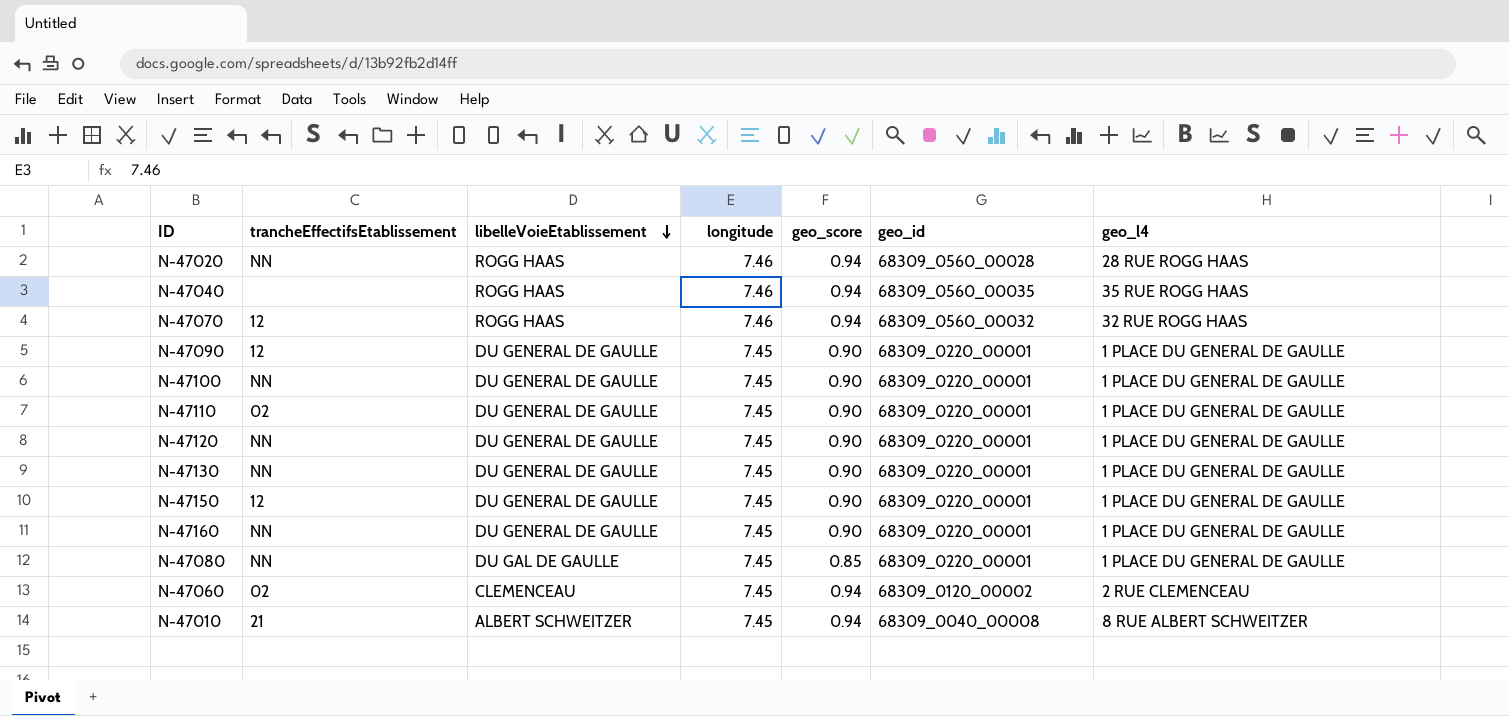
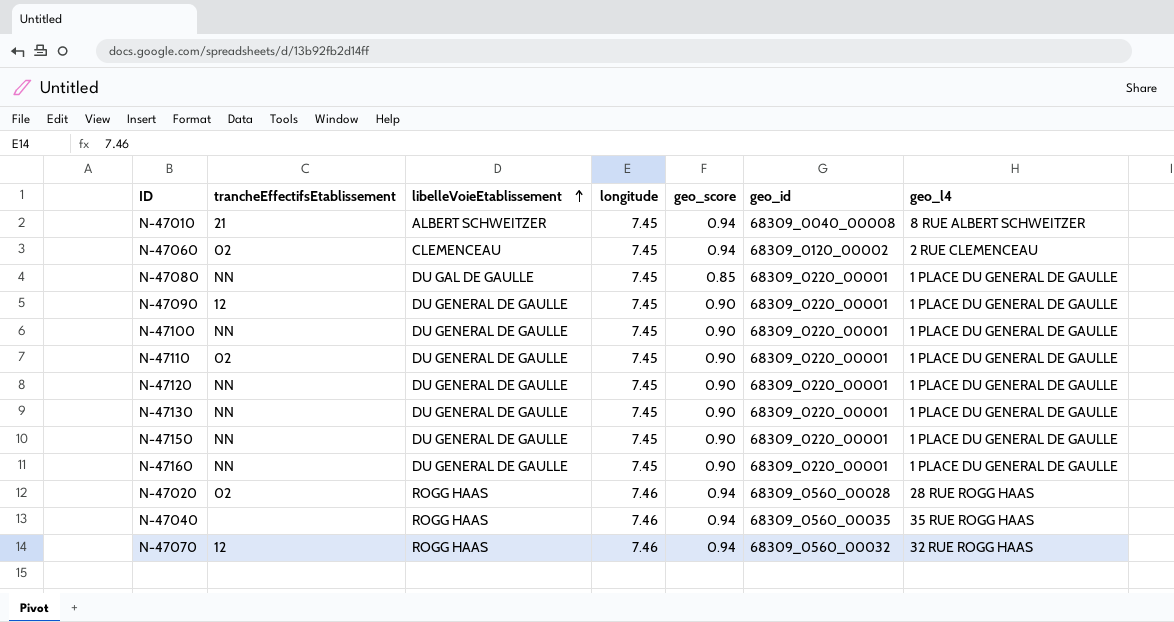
row order: libelleVoieEtablissement descending -> libelleVoieEtablissement ascending
N-47150 | trancheEffectifsEtablissement: 12 -> NN
N-47020 | trancheEffectifsEtablissement: NN -> 02

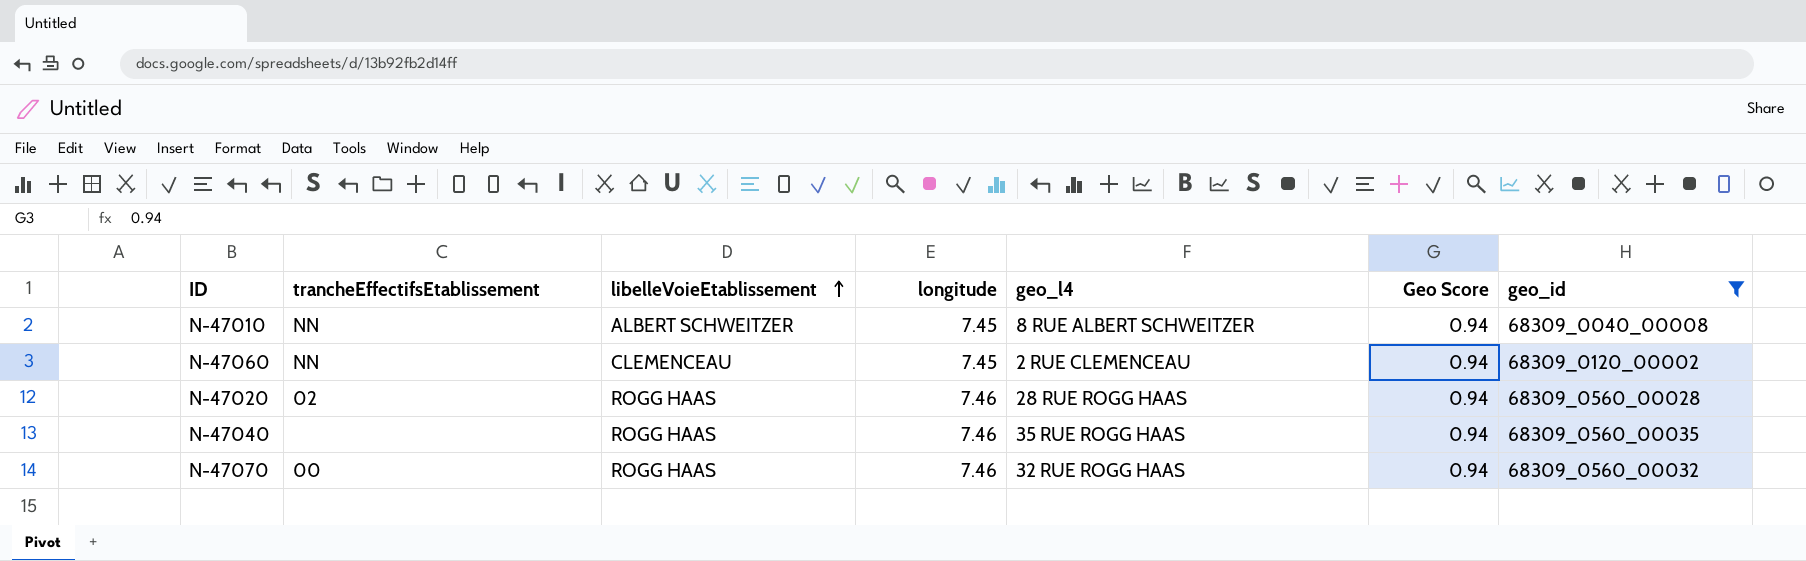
filter: none -> geo_id != 68309_0220_00001
column geo_l4 | position: 7 -> 5
column name: geo_score -> Geo Score
N-47010 | trancheEffectifsEtablissement: 21 -> NN
N-47060 | trancheEffectifsEtablissement: 02 -> NN
N-47070 | trancheEffectifsEtablissement: 12 -> 00

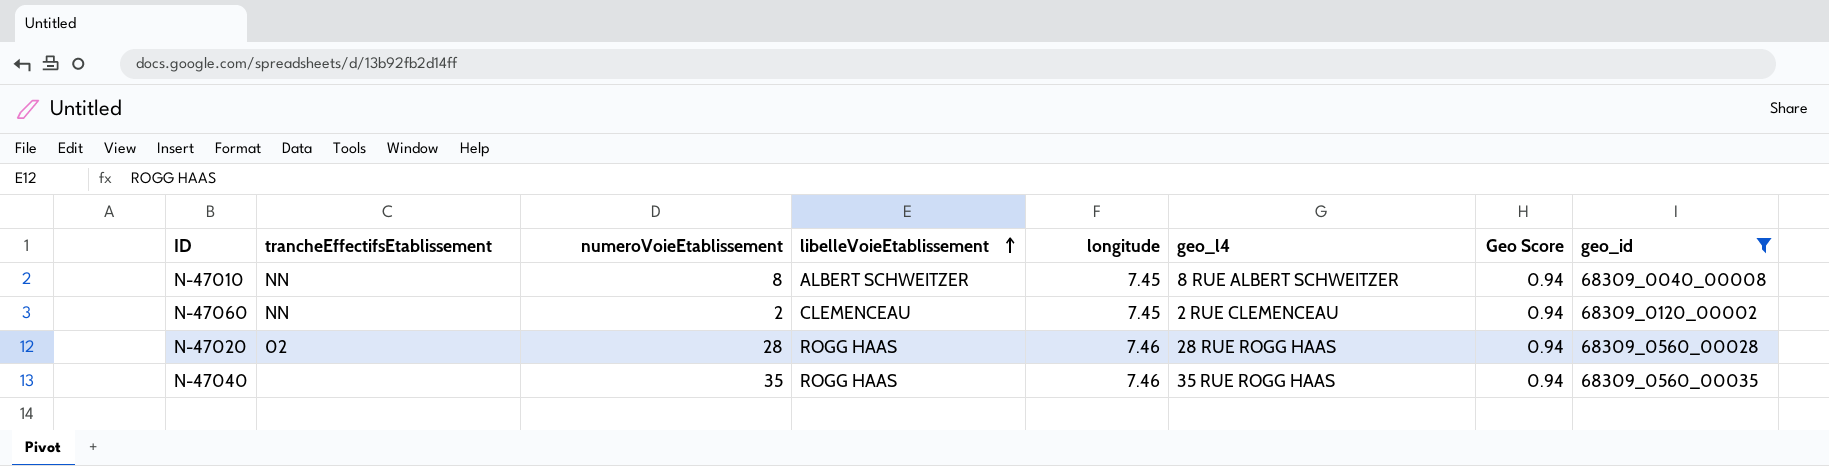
column numeroVoieEtablissement | position: none -> 3
row N-47070: 00 | ROGG HAAS | 7.46 | 32 RUE ROGG HAAS | 0.94 | 68309_0560_00032 -> none

